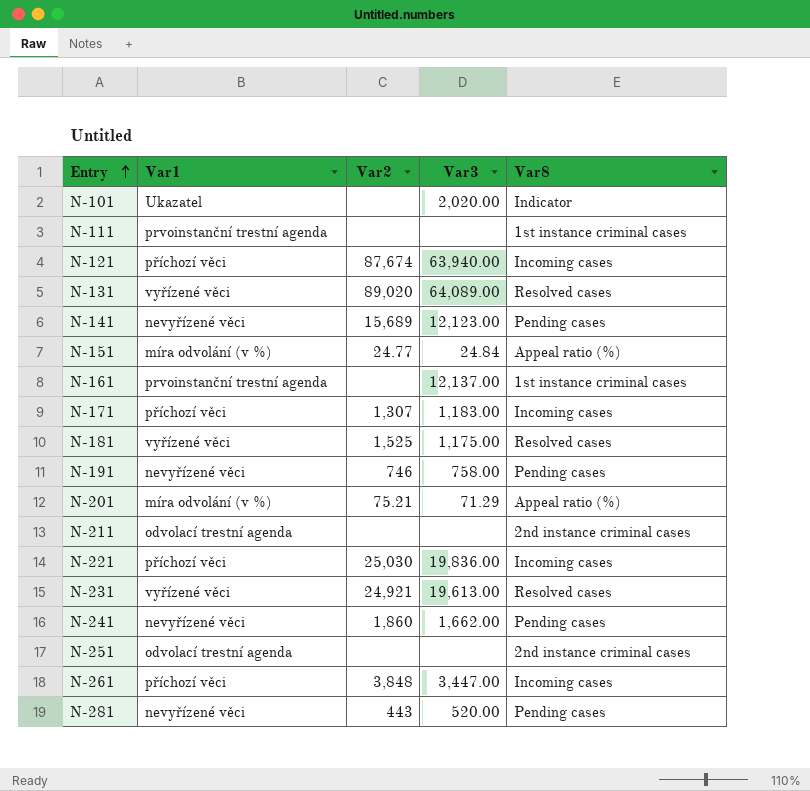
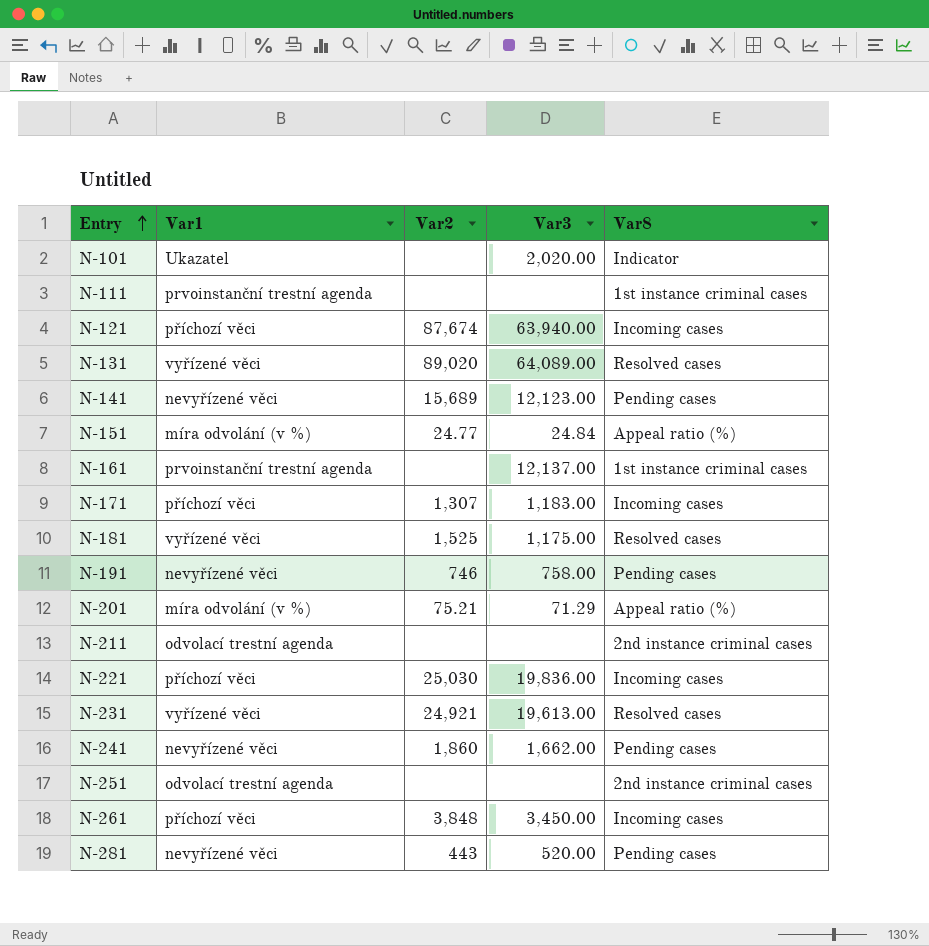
N-261 | Var3: 3,447.00 -> 3,450.00

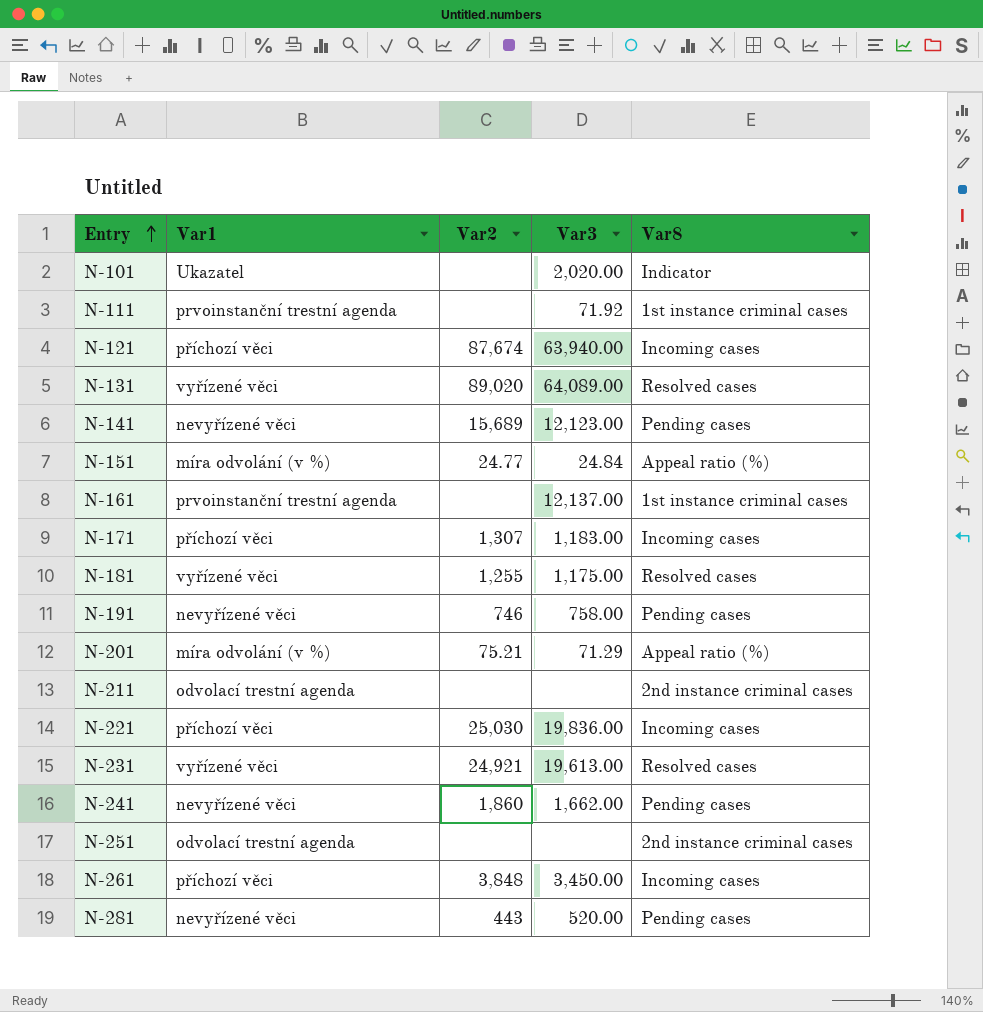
N-111 | Var3: none -> 71.92
N-181 | Var2: 1,525 -> 1,255

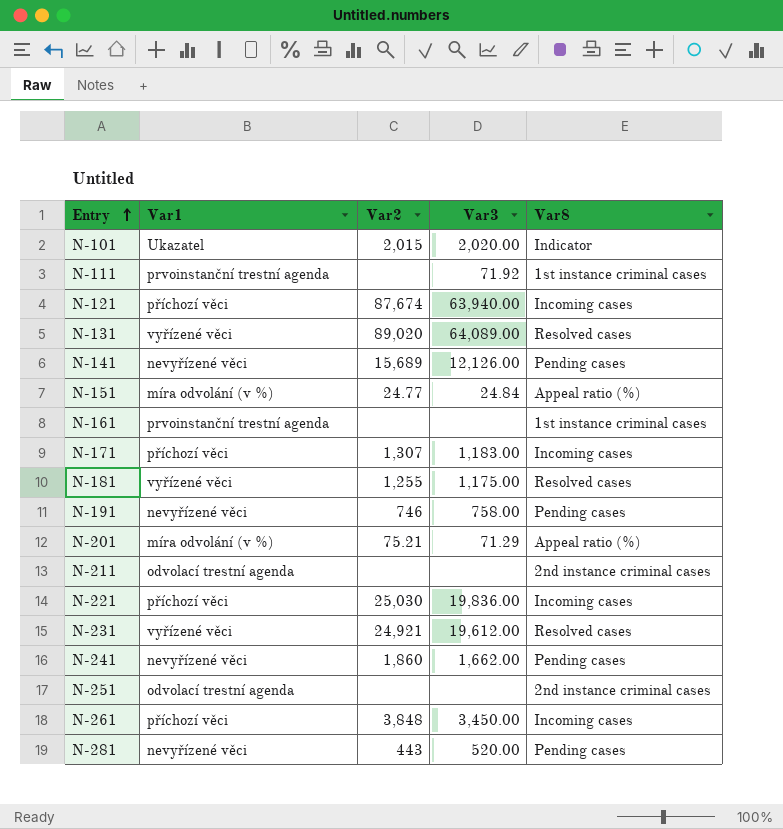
N-101 | Var2: none -> 2,015
N-141 | Var3: 12,123.00 -> 12,126.00
N-161 | Var3: 12,137.00 -> none
N-231 | Var3: 19,613.00 -> 19,612.00

